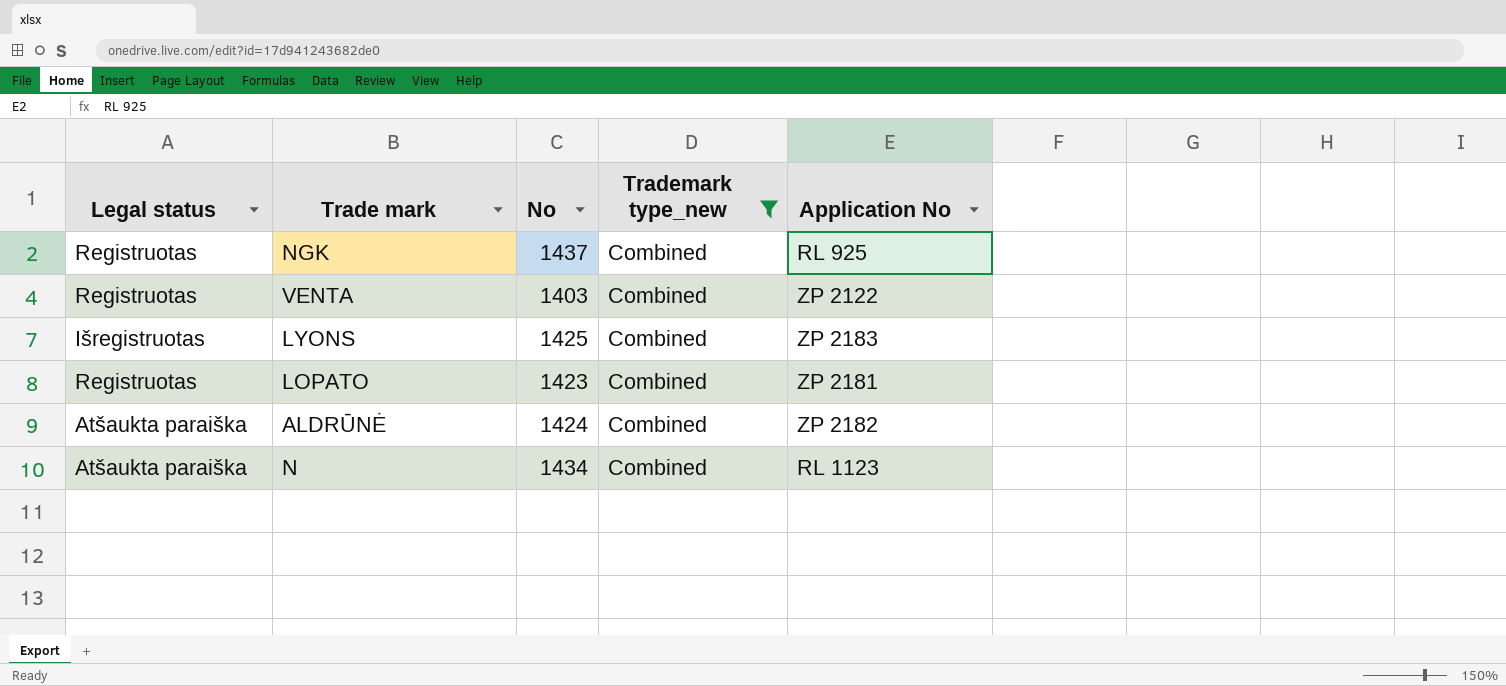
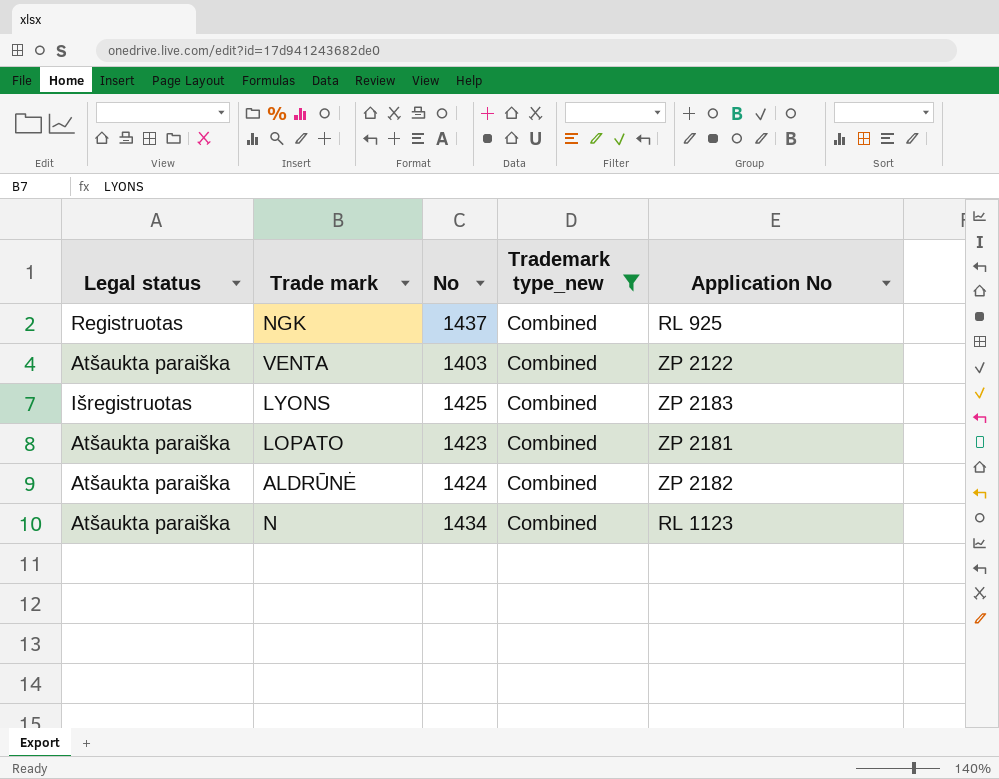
VENTA | Legal status: Registruotas -> Atšaukta paraiška
LOPATO | Legal status: Registruotas -> Atšaukta paraiška

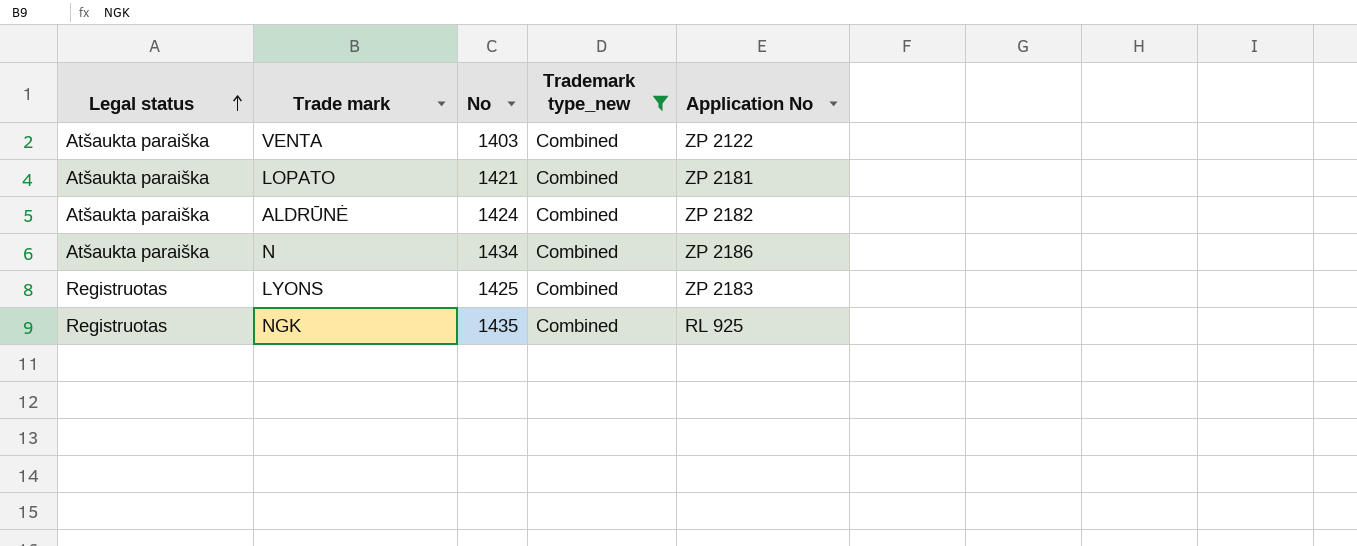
row order: none -> Legal status ascending
LOPATO | No: 1423 -> 1421
N | Application No: RL 1123 -> ZP 2186
LYONS | Legal status: Išregistruotas -> Registruotas
NGK | No: 1437 -> 1435

